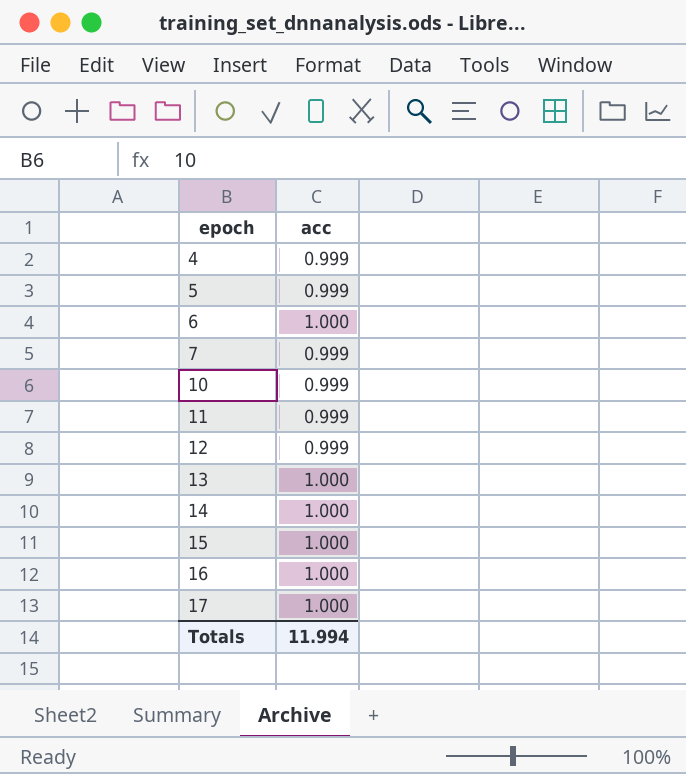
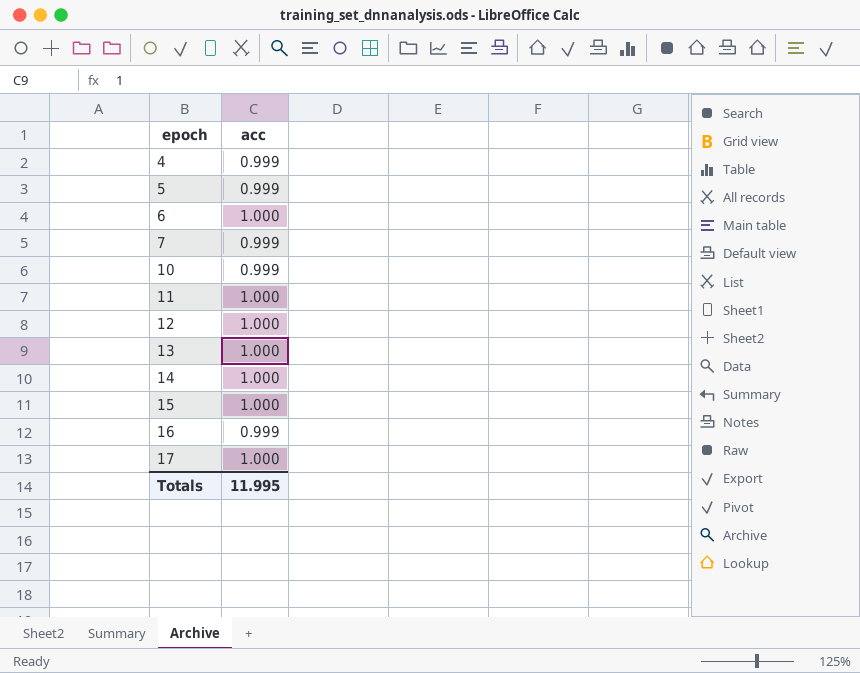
11 | acc: 0.999 -> 1.000
12 | acc: 0.999 -> 1.000
16 | acc: 1.000 -> 0.999
Totals | acc: 11.994 -> 11.995

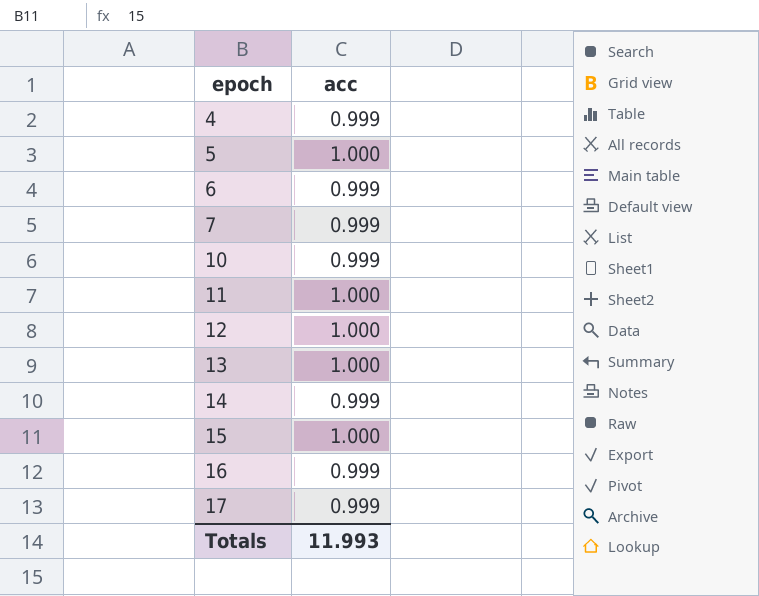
5 | acc: 0.999 -> 1.000
6 | acc: 1.000 -> 0.999
14 | acc: 1.000 -> 0.999
17 | acc: 1.000 -> 0.999
Totals | acc: 11.995 -> 11.993

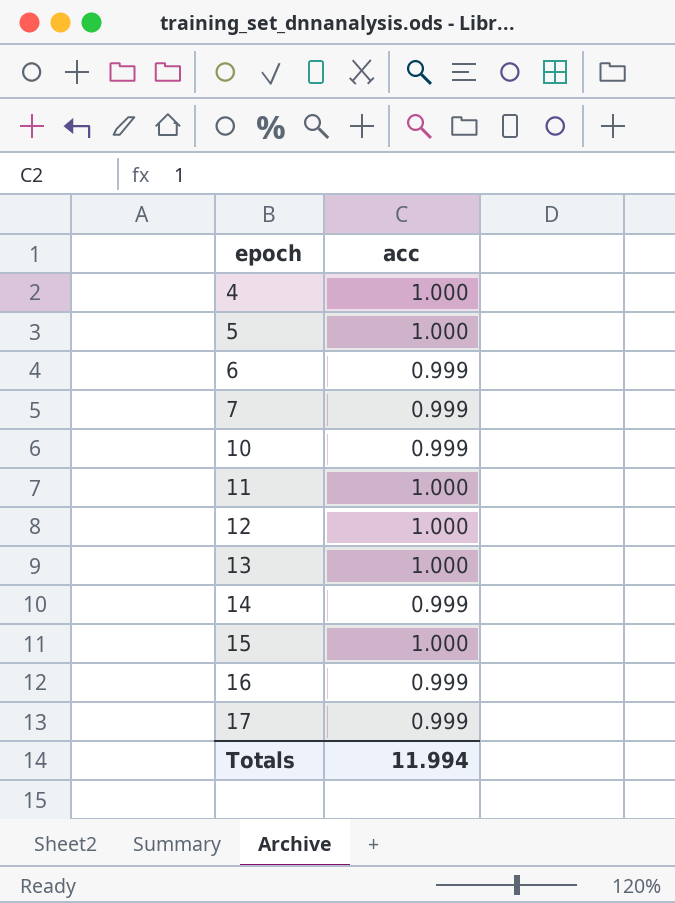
4 | acc: 0.999 -> 1.000
Totals | acc: 11.993 -> 11.994

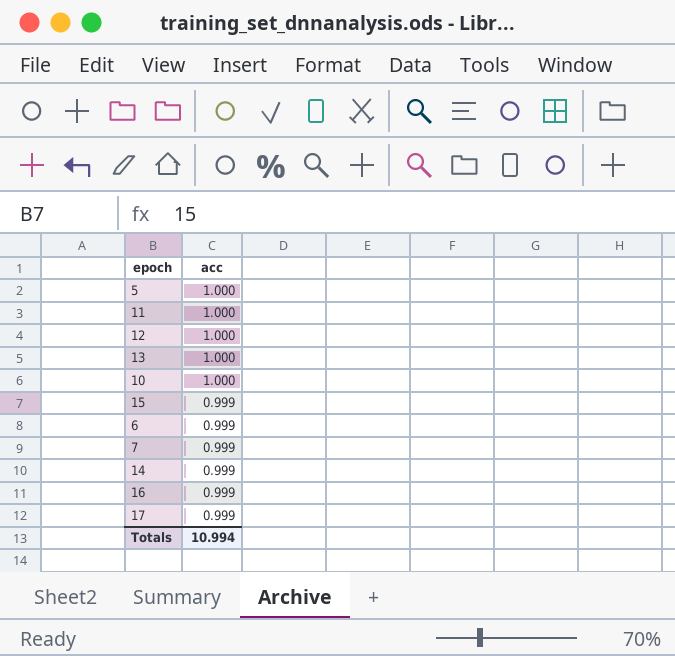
row order: epoch ascending -> acc descending
row 4: 1.000 -> none
10 | acc: 0.999 -> 1.000
15 | acc: 1.000 -> 0.999
Totals | acc: 11.994 -> 10.994

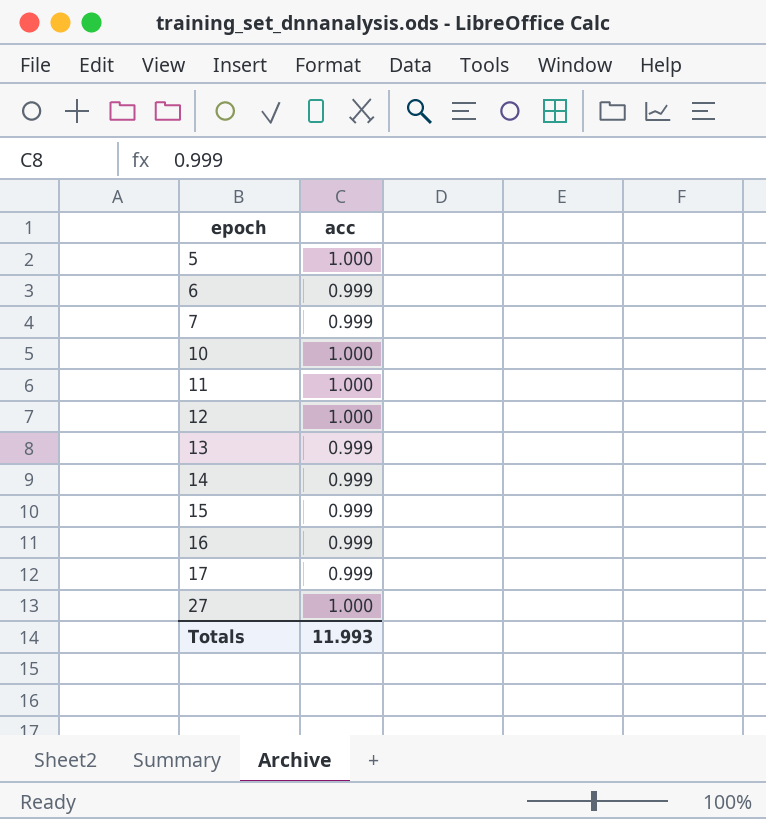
row order: acc descending -> epoch ascending
13 | acc: 1.000 -> 0.999
row 27: none -> 1.000
Totals | acc: 10.994 -> 11.993

